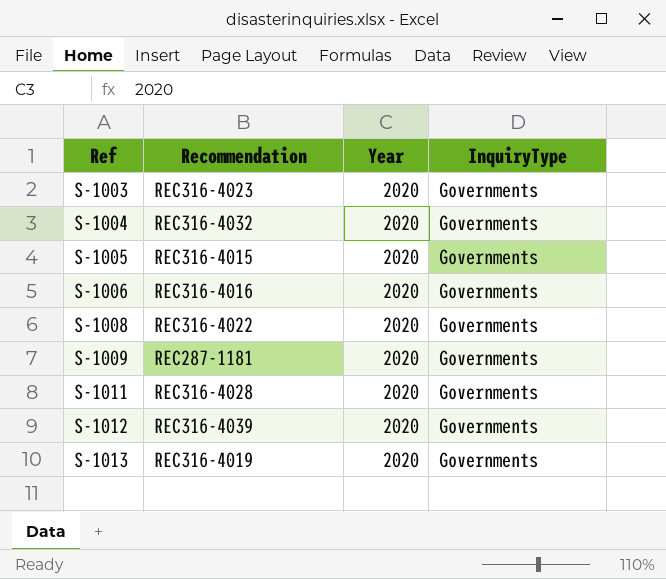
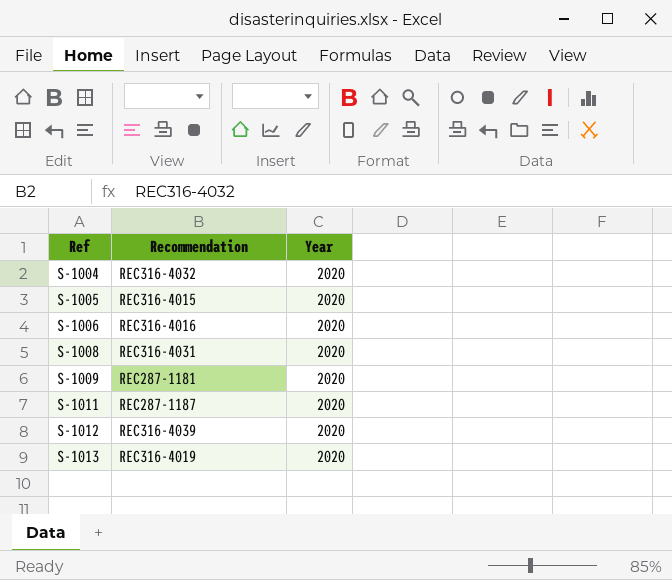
column InquiryType | position: 4 -> none
row S-1003: REC316-4023 | 2020 | Governments -> none
S-1008 | Recommendation: REC316-4022 -> REC316-4031
S-1011 | Recommendation: REC316-4028 -> REC287-1187

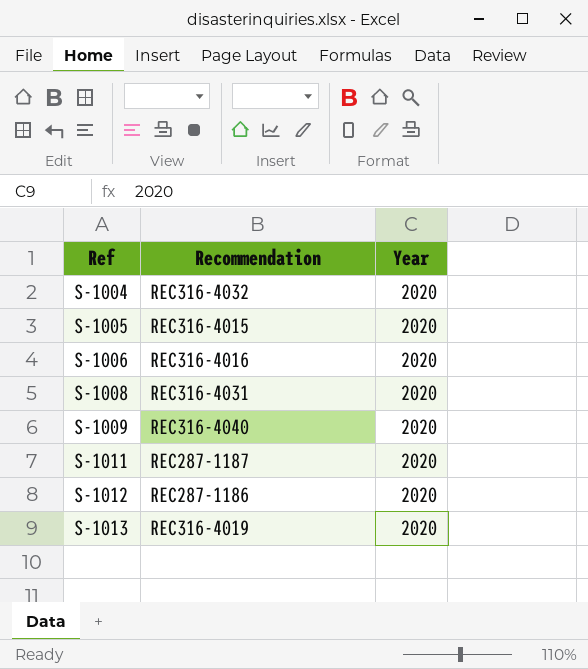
S-1009 | Recommendation: REC287-1181 -> REC316-4040
S-1012 | Recommendation: REC316-4039 -> REC287-1186

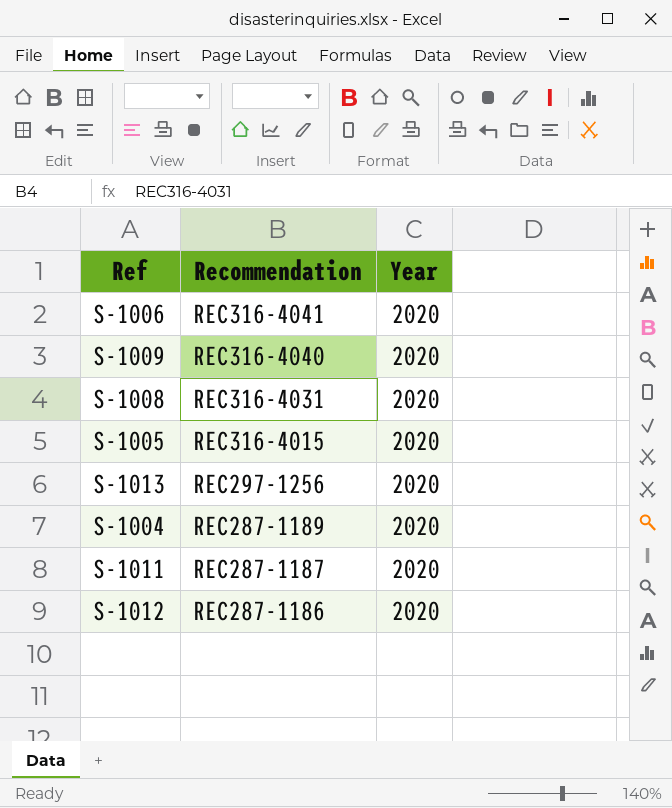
row order: Ref ascending -> Recommendation descending
S-1006 | Recommendation: REC316-4016 -> REC316-4041
S-1013 | Recommendation: REC316-4019 -> REC297-1256
S-1004 | Recommendation: REC316-4032 -> REC287-1189

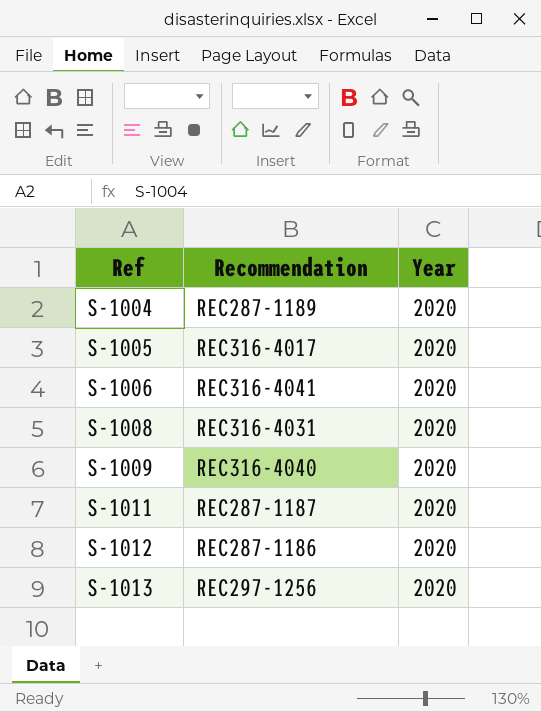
row order: Recommendation descending -> Ref ascending
S-1005 | Recommendation: REC316-4015 -> REC316-4017

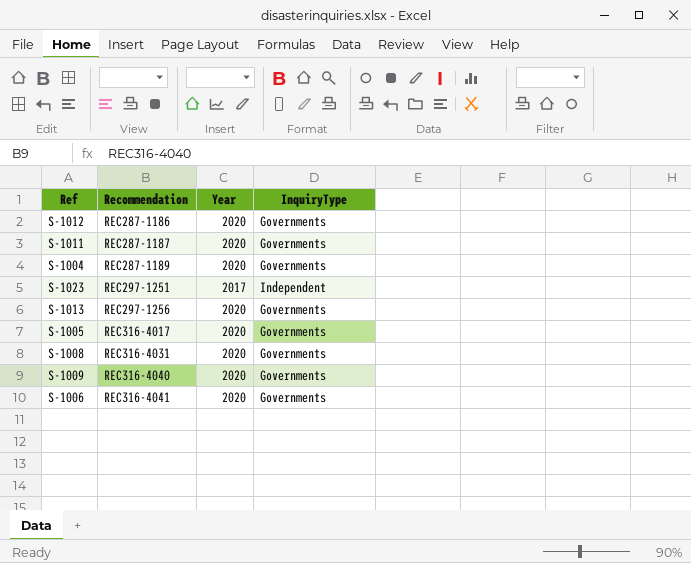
row order: Ref ascending -> Recommendation ascending
column InquiryType | position: none -> 4
row S-1023: none -> REC297-1251 | 2017 | Independent

